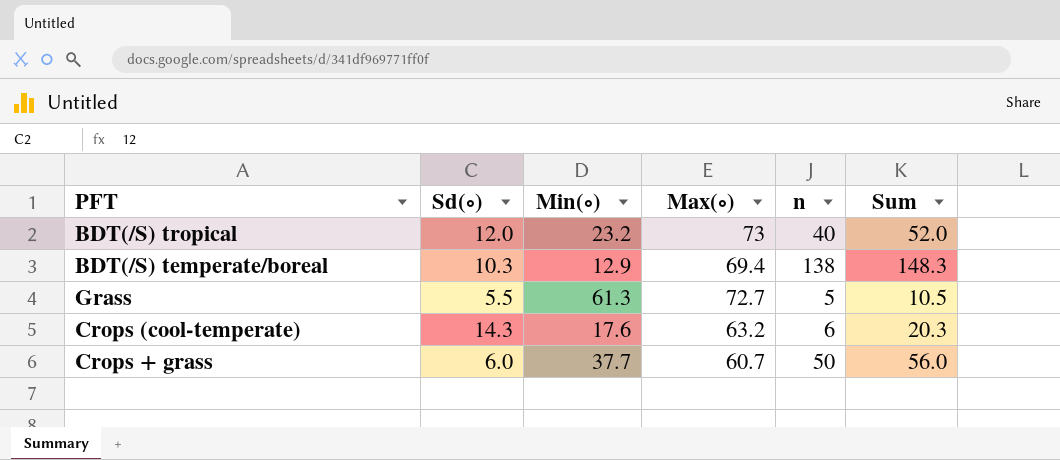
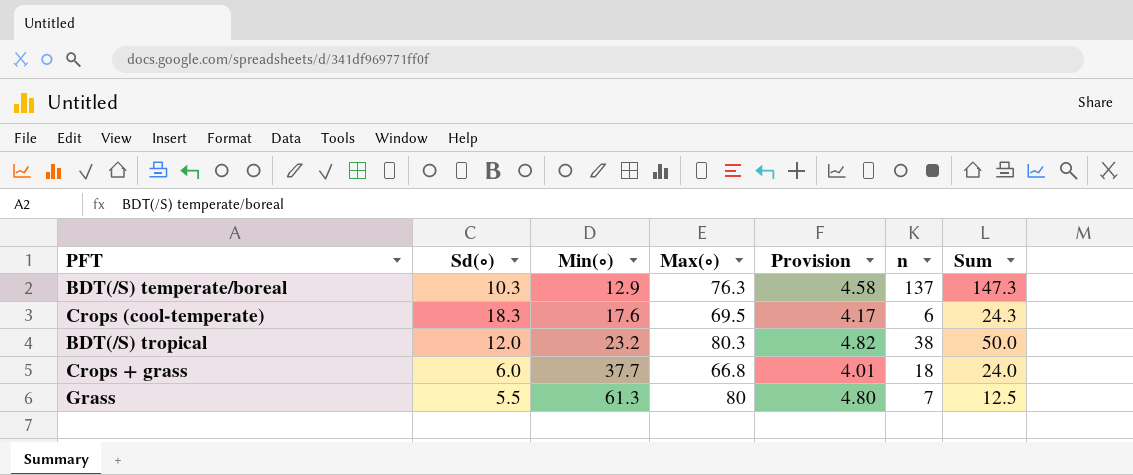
row order: none -> Min(∘) ascending
column Provision | formula: none -> [Max(∘)] * 0.06
BDT(/S) temperate/boreal | Max(∘): 69.4 -> 76.3
BDT(/S) temperate/boreal | n: 138 -> 137
BDT(/S) temperate/boreal | Sum: 148.3 -> 147.3
Crops (cool-temperate) | Sd(∘): 14.3 -> 18.3
Crops (cool-temperate) | Max(∘): 63.2 -> 69.5
Crops (cool-temperate) | Sum: 20.3 -> 24.3
BDT(/S) tropical | Max(∘): 73 -> 80.3
BDT(/S) tropical | n: 40 -> 38
BDT(/S) tropical | Sum: 52.0 -> 50.0
Crops + grass | Max(∘): 60.7 -> 66.8
Crops + grass | n: 50 -> 18
Crops + grass | Sum: 56.0 -> 24.0
Grass | Max(∘): 72.7 -> 80
Grass | n: 5 -> 7
Grass | Sum: 10.5 -> 12.5

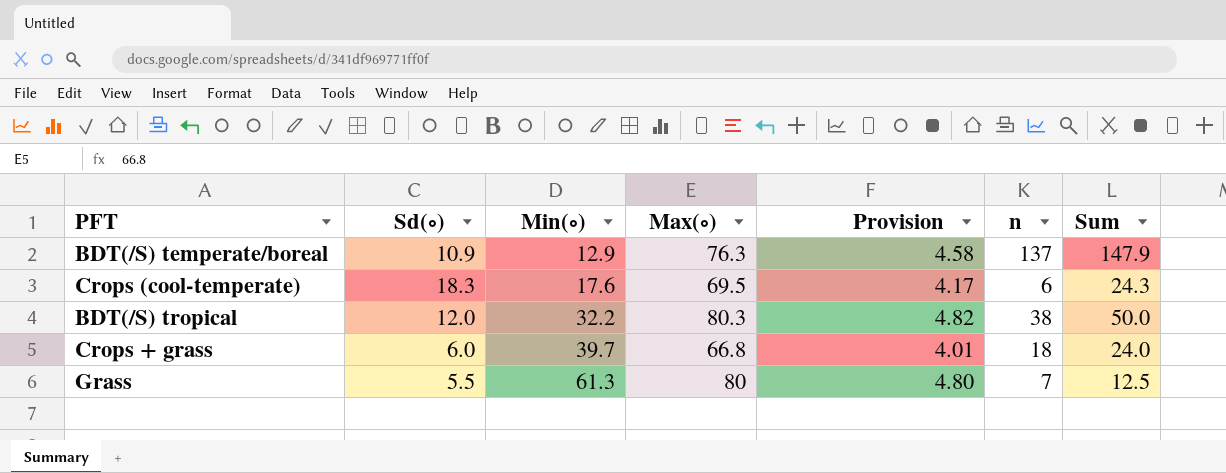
BDT(/S) temperate/boreal | Sd(∘): 10.3 -> 10.9
BDT(/S) temperate/boreal | Sum: 147.3 -> 147.9
BDT(/S) tropical | Min(∘): 23.2 -> 32.2
Crops + grass | Min(∘): 37.7 -> 39.7

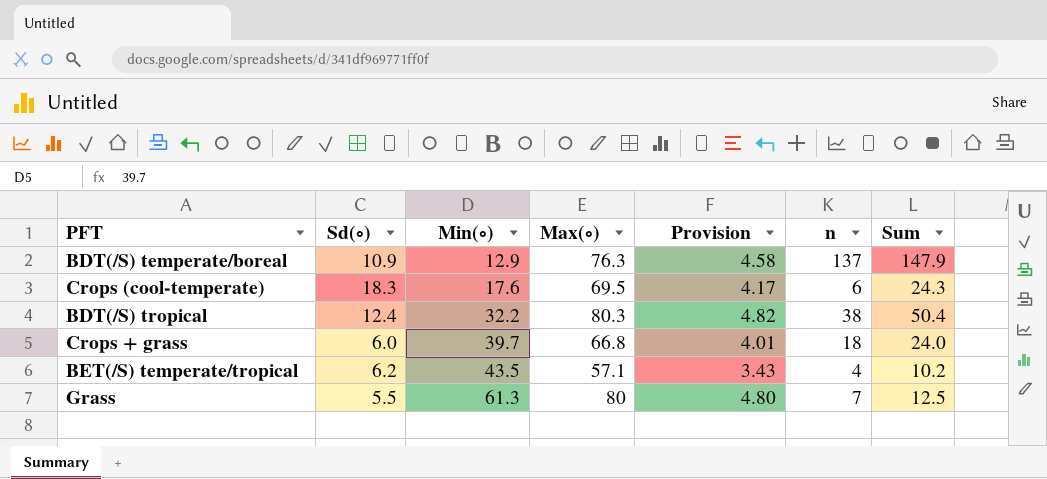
BDT(/S) tropical | Sd(∘): 12.0 -> 12.4
BDT(/S) tropical | Sum: 50.0 -> 50.4
row BET(/S) temperate/tropical: none -> 6.2 | 43.5 | 57.1 | 3.43 | 4 | 10.2

